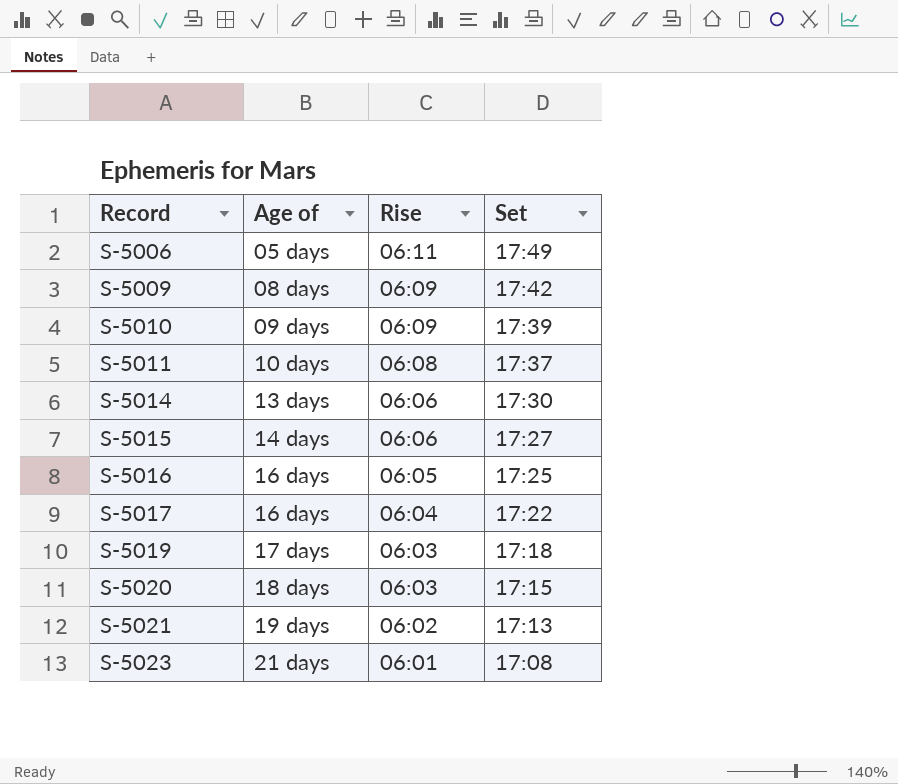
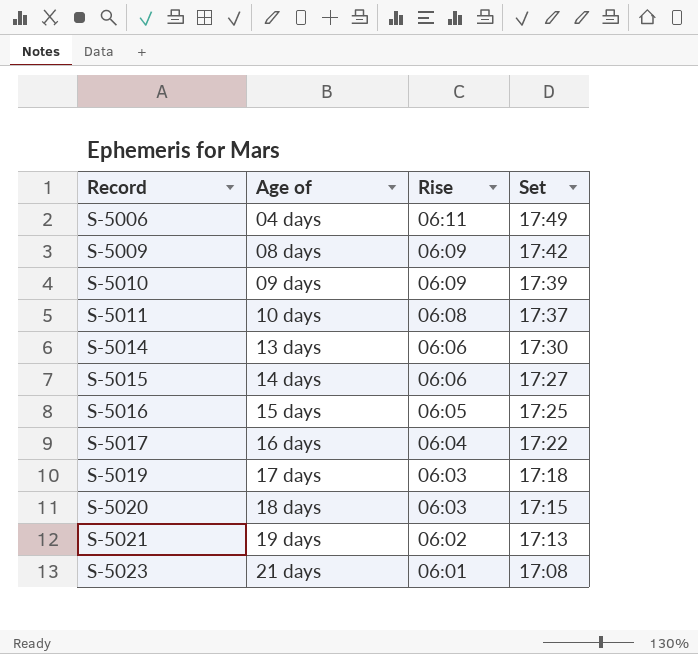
S-5006 | Age of: 05 days -> 04 days
S-5016 | Age of: 16 days -> 15 days

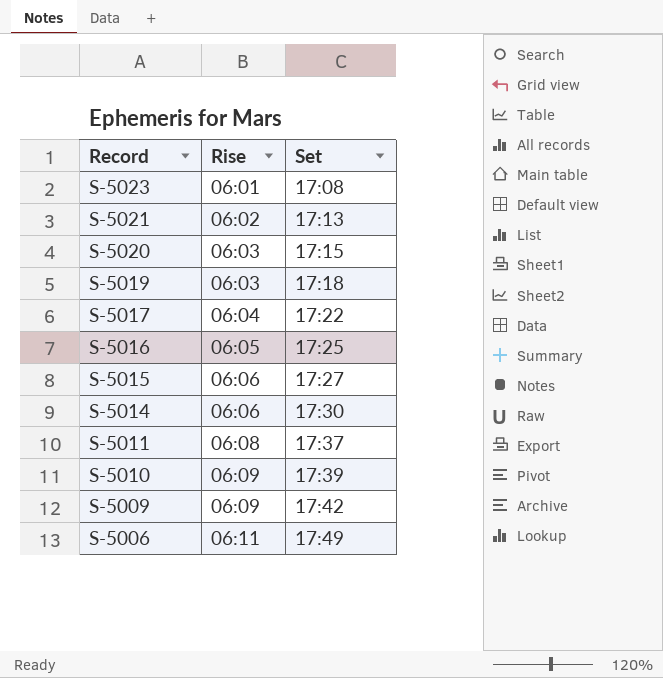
row order: Record ascending -> Record descending
column Age of | position: 2 -> none

